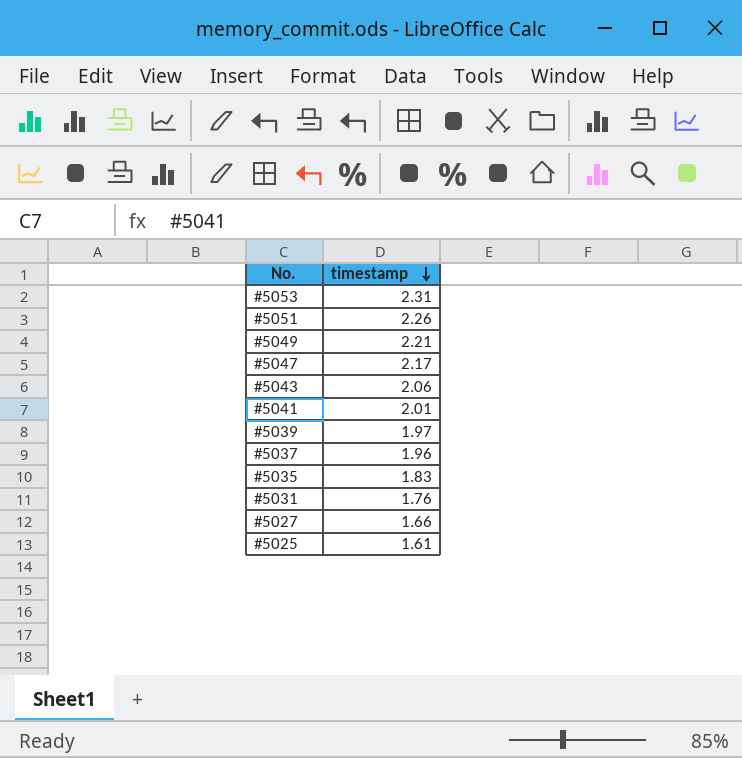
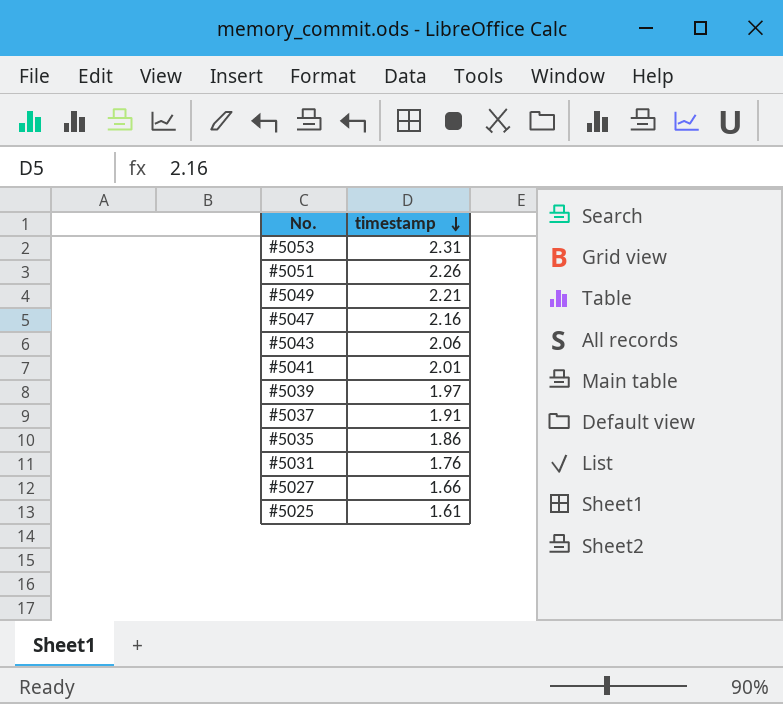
#5047 | timestamp: 2.17 -> 2.16
#5037 | timestamp: 1.96 -> 1.91
#5035 | timestamp: 1.83 -> 1.86

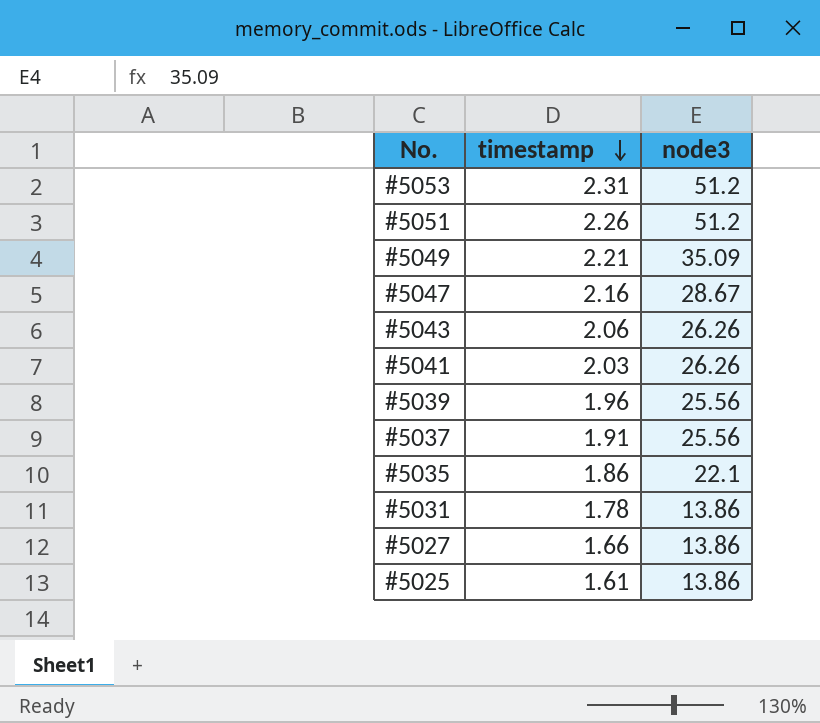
column node3 | position: none -> 3
#5041 | timestamp: 2.01 -> 2.03
#5039 | timestamp: 1.97 -> 1.96
#5031 | timestamp: 1.76 -> 1.78

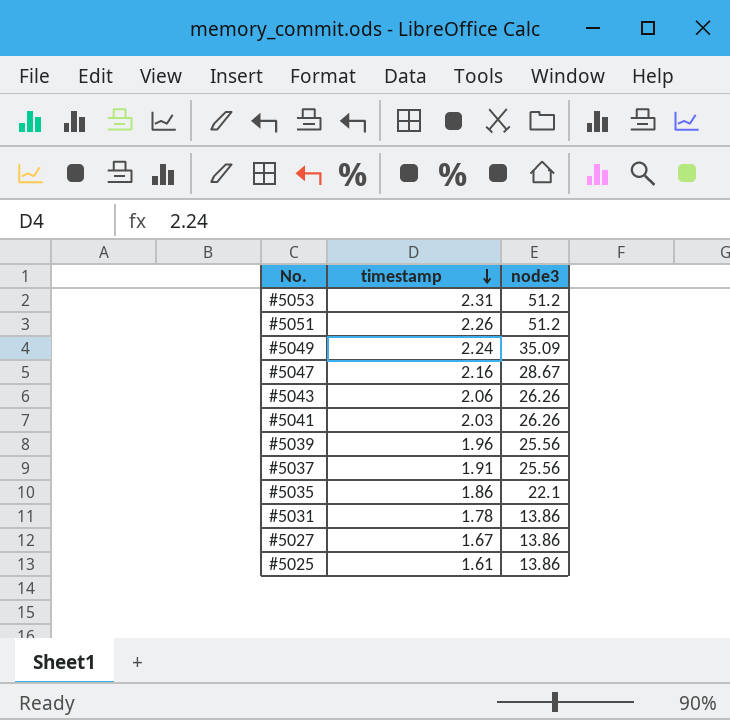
#5049 | timestamp: 2.21 -> 2.24
#5027 | timestamp: 1.66 -> 1.67

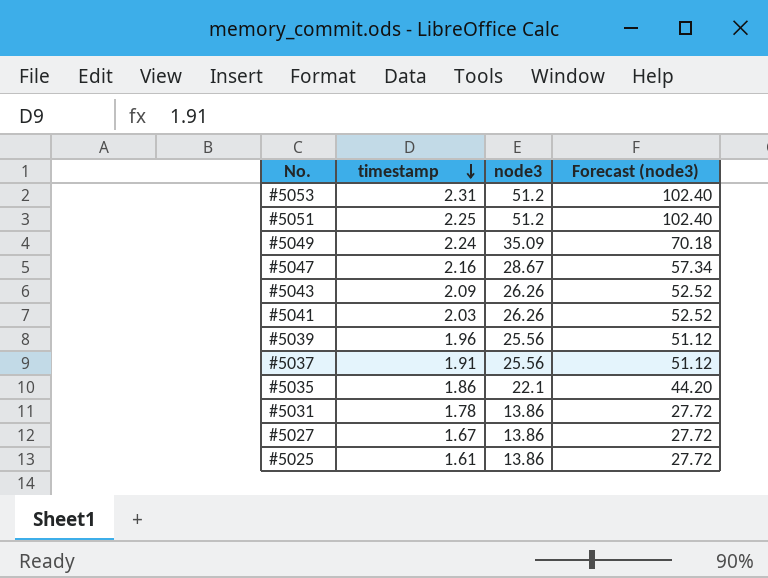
column Forecast (node3) | formula: none -> [node3] * 2
#5051 | timestamp: 2.26 -> 2.25
#5043 | timestamp: 2.06 -> 2.09

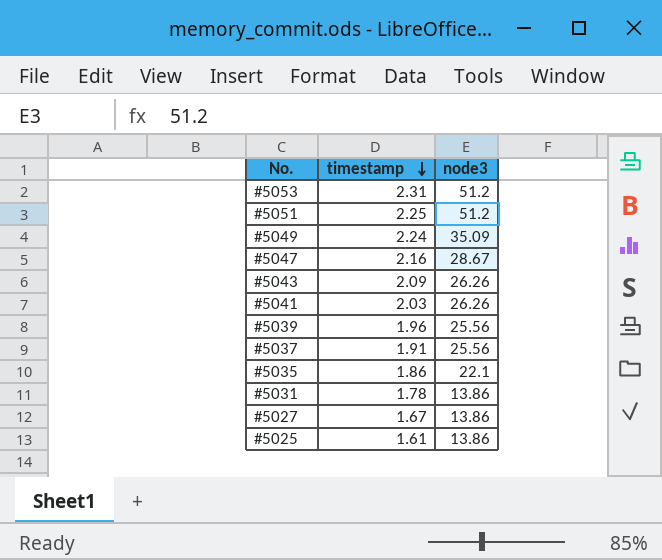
column Forecast (node3) | formula: [node3] * 2 -> none

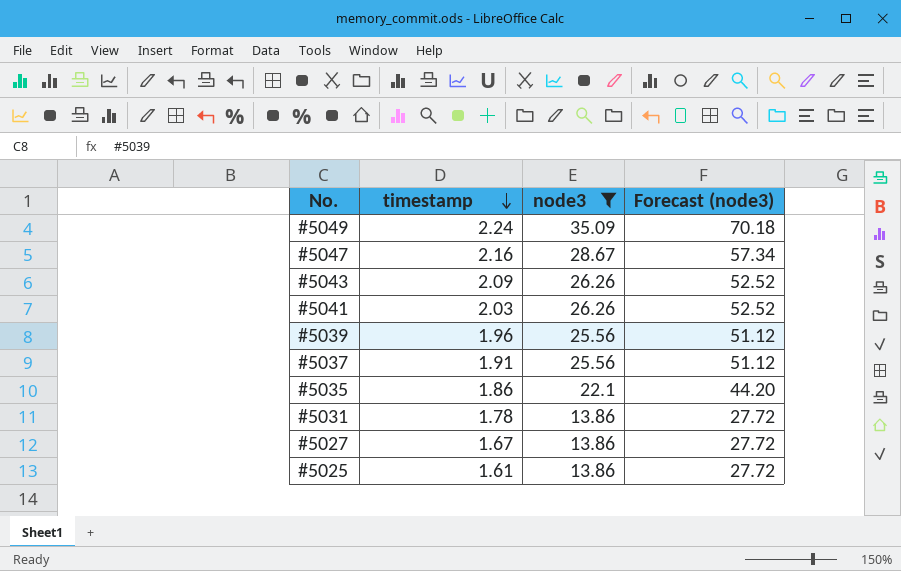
filter: none -> node3 != 51.2
column Forecast (node3) | formula: none -> [node3] * 2

